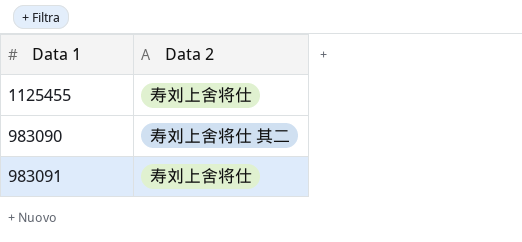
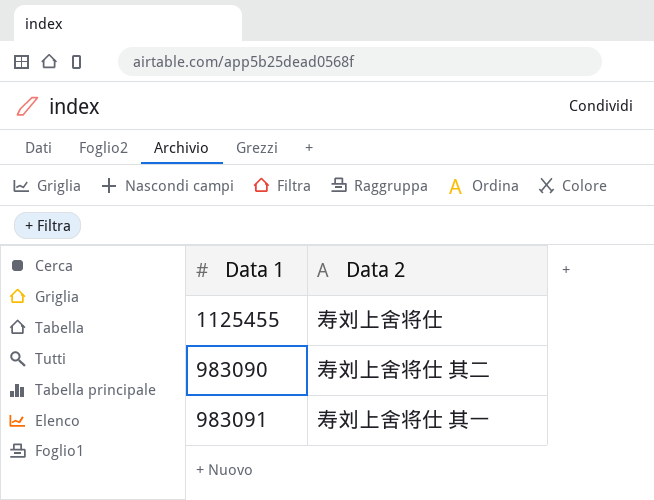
983091 | Data 2: 寿刘上舍将仕 -> 寿刘上舍将仕 其一

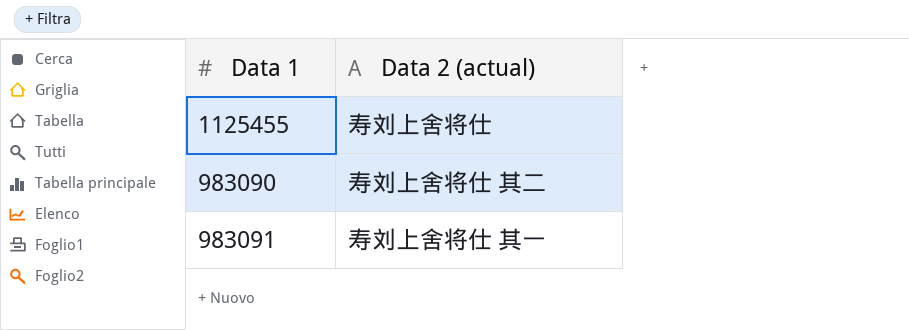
column name: Data 2 -> Data 2 (actual)

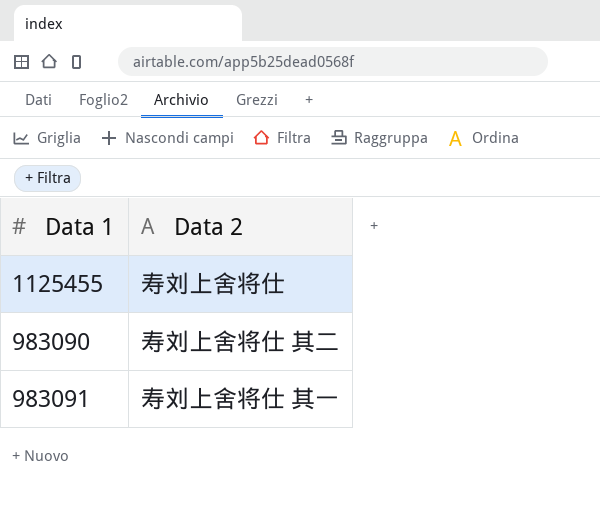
column name: Data 2 (actual) -> Data 2

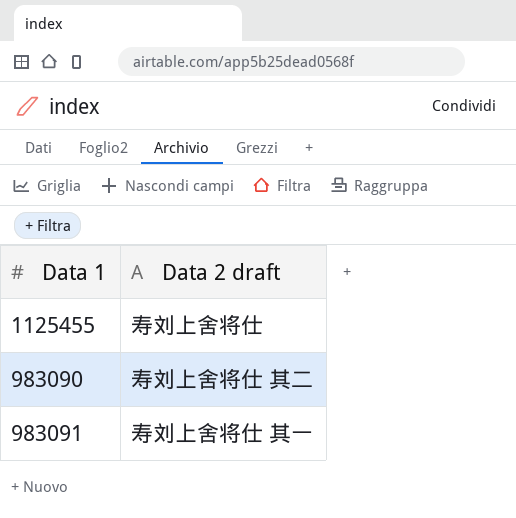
column name: Data 2 -> Data 2 draft

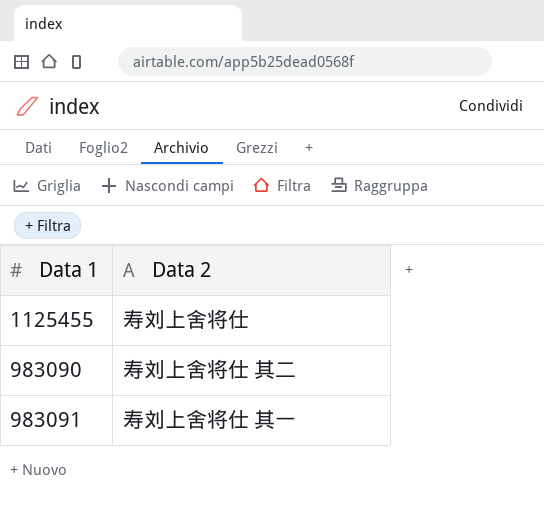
column name: Data 2 draft -> Data 2

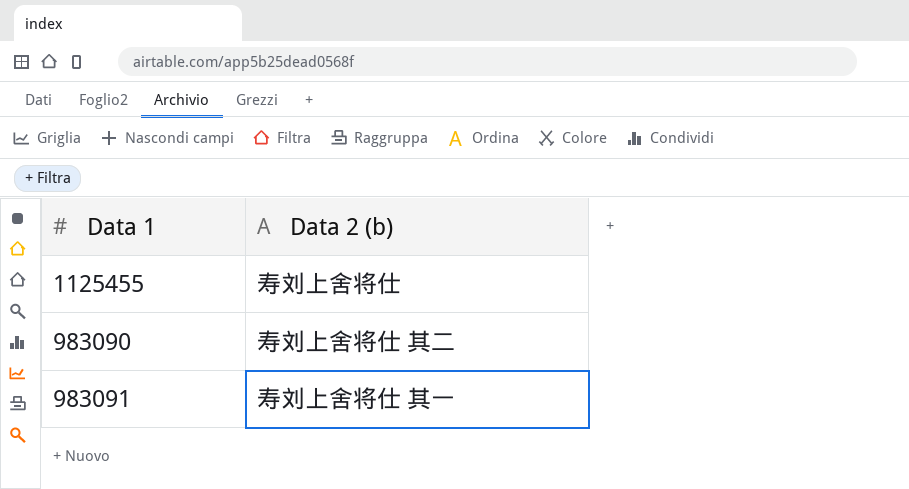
column name: Data 2 -> Data 2 (b)

